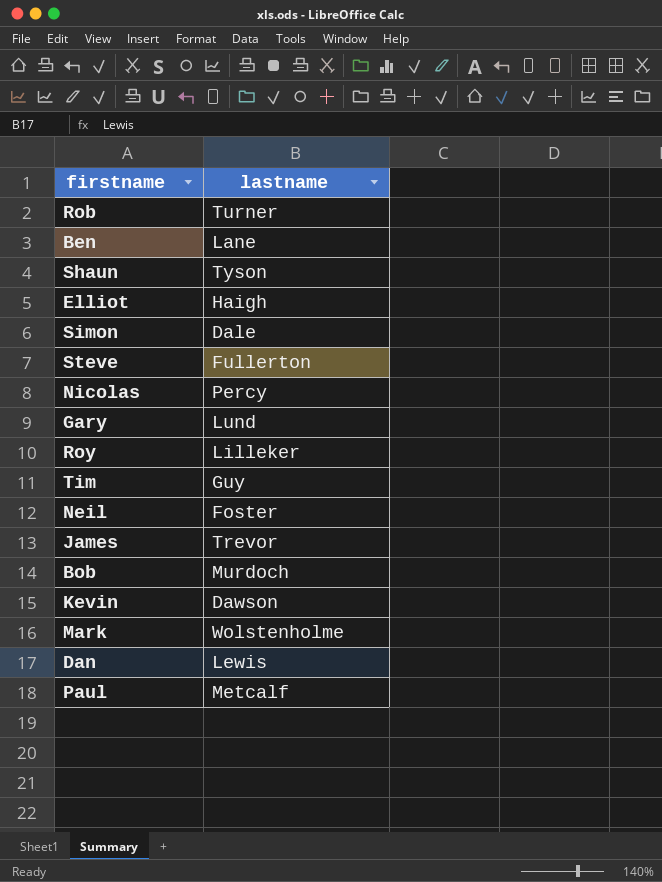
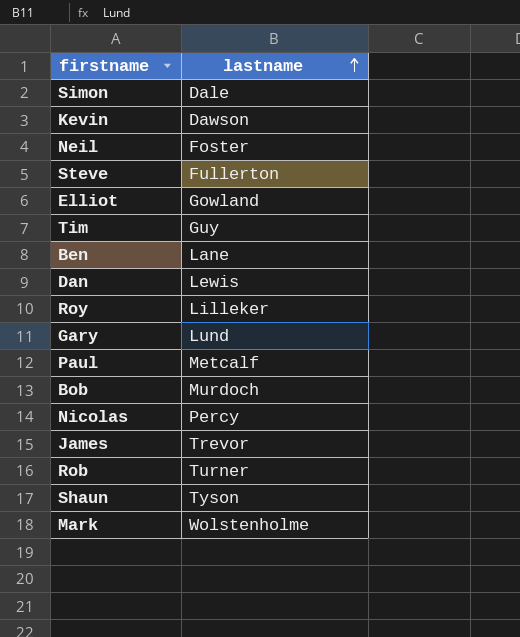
row order: none -> lastname ascending
Elliot | lastname: Haigh -> Gowland

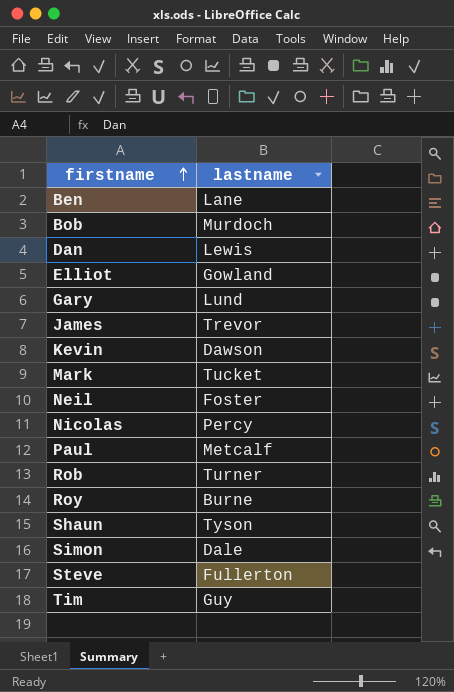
row order: lastname ascending -> firstname ascending
Mark | lastname: Wolstenholme -> Tucket
Roy | lastname: Lilleker -> Burne

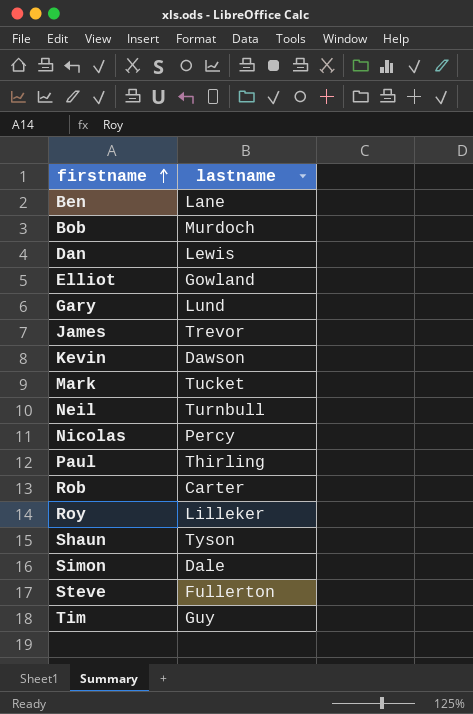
Neil | lastname: Foster -> Turnbull
Paul | lastname: Metcalf -> Thirling
Rob | lastname: Turner -> Carter
Roy | lastname: Burne -> Lilleker

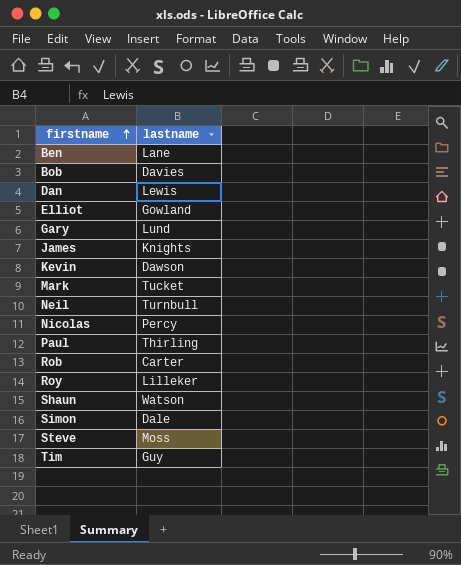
Bob | lastname: Murdoch -> Davies
James | lastname: Trevor -> Knights
Shaun | lastname: Tyson -> Watson
Steve | lastname: Fullerton -> Moss

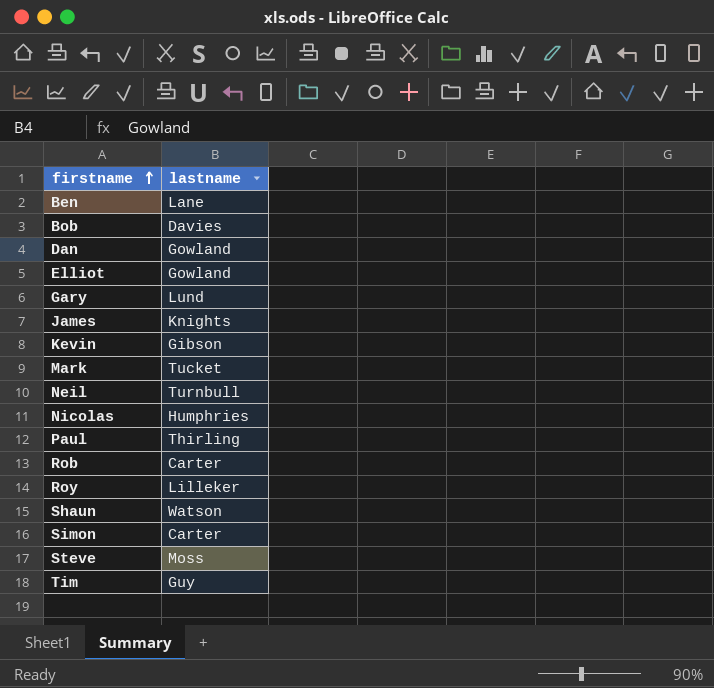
Dan | lastname: Lewis -> Gowland
Kevin | lastname: Dawson -> Gibson
Nicolas | lastname: Percy -> Humphries
Simon | lastname: Dale -> Carter

